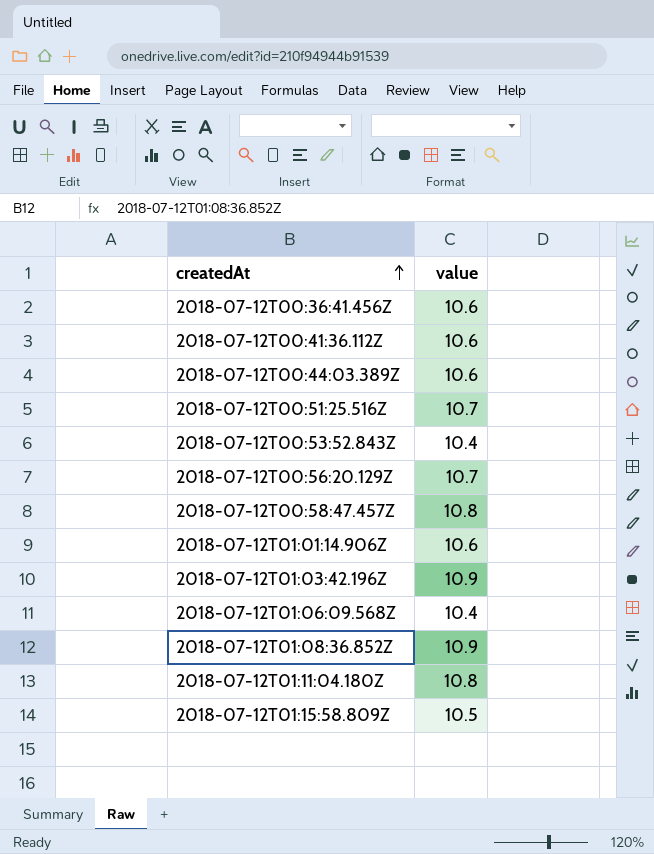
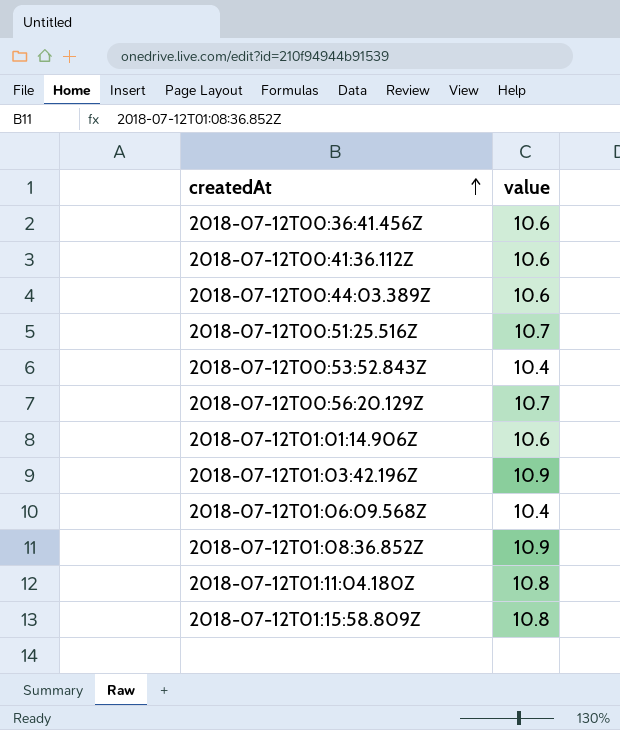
row 2018-07-12T00:58:47.457Z: 10.8 -> none
2018-07-12T01:15:58.809Z | value: 10.5 -> 10.8

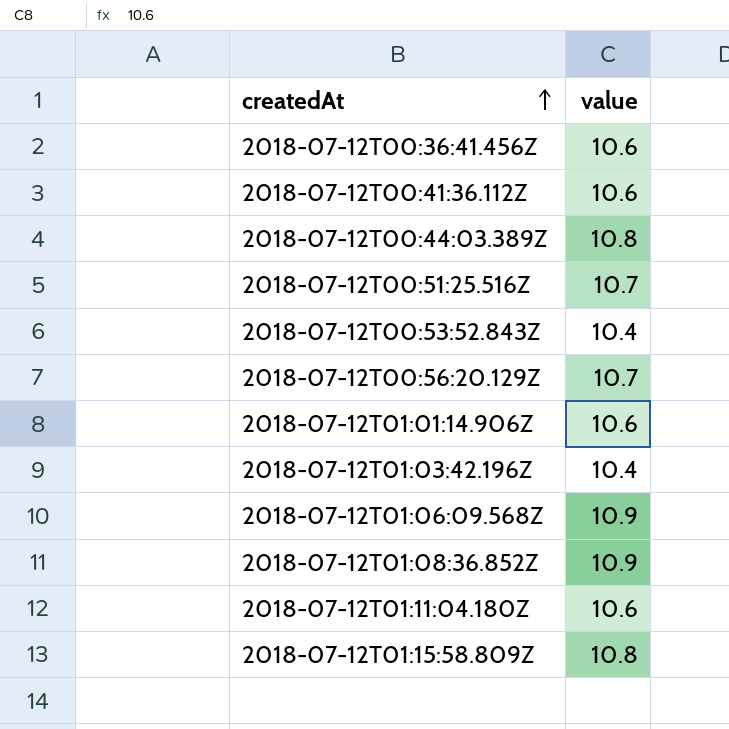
2018-07-12T00:44:03.389Z | value: 10.6 -> 10.8
2018-07-12T01:03:42.196Z | value: 10.9 -> 10.4
2018-07-12T01:06:09.568Z | value: 10.4 -> 10.9
2018-07-12T01:11:04.180Z | value: 10.8 -> 10.6

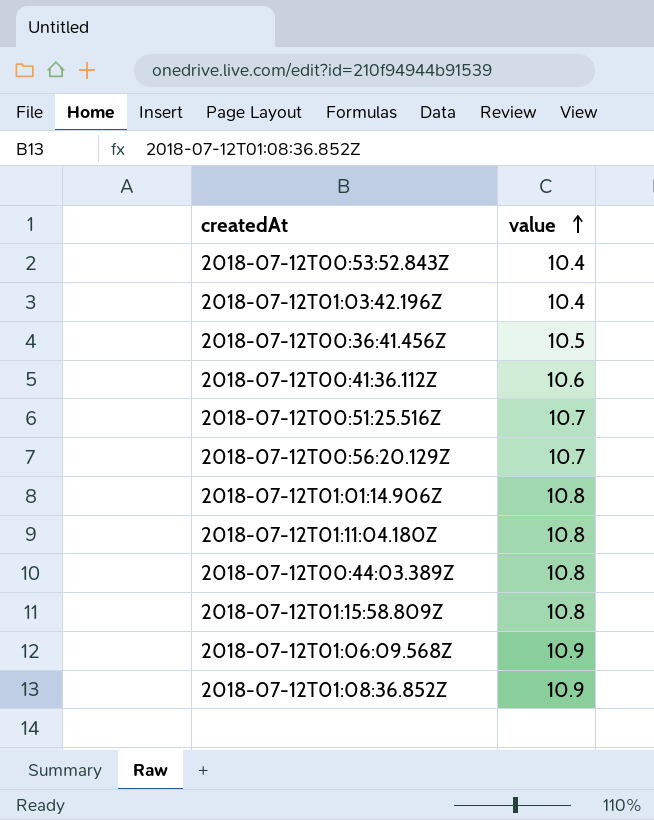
row order: createdAt ascending -> value ascending
2018-07-12T00:36:41.456Z | value: 10.6 -> 10.5
2018-07-12T01:01:14.906Z | value: 10.6 -> 10.8
2018-07-12T01:11:04.180Z | value: 10.6 -> 10.8

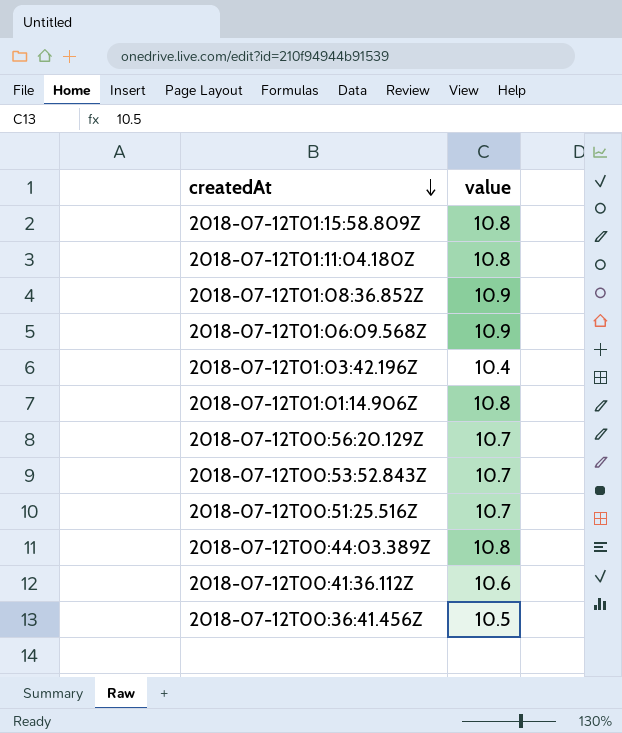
row order: value ascending -> createdAt descending
2018-07-12T00:53:52.843Z | value: 10.4 -> 10.7

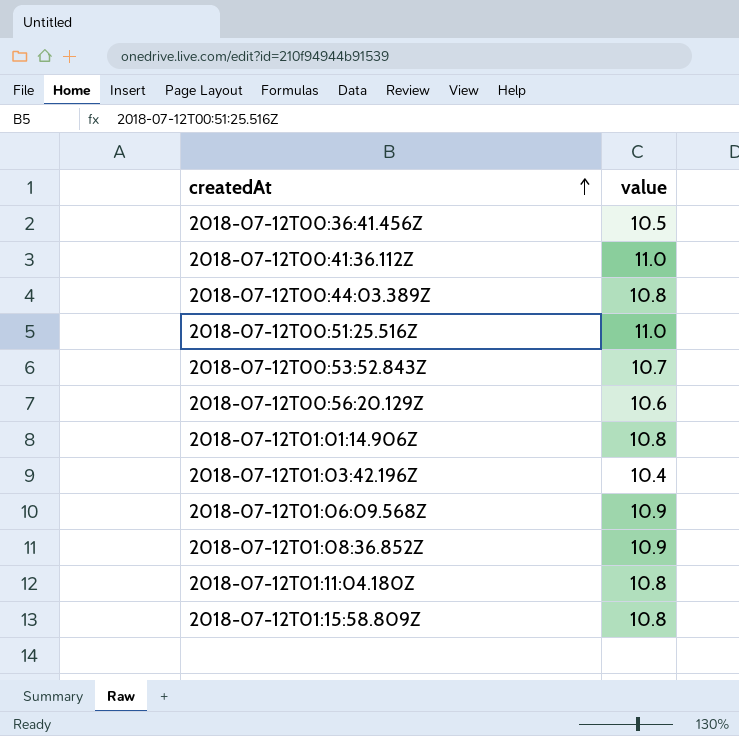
row order: createdAt descending -> createdAt ascending
2018-07-12T00:41:36.112Z | value: 10.6 -> 11.0
2018-07-12T00:51:25.516Z | value: 10.7 -> 11.0
2018-07-12T00:56:20.129Z | value: 10.7 -> 10.6

